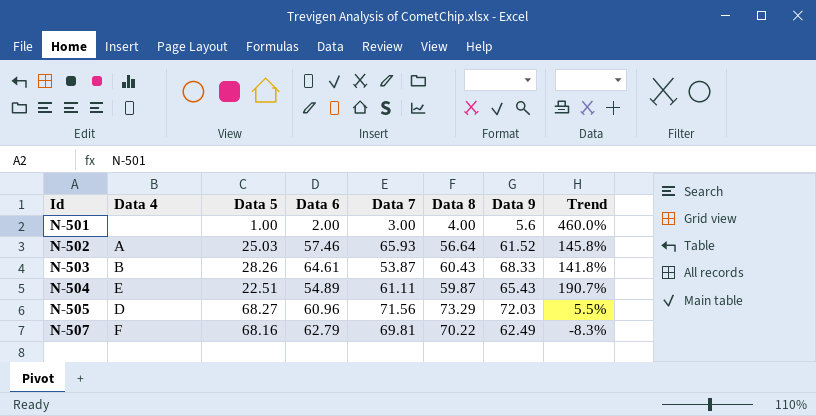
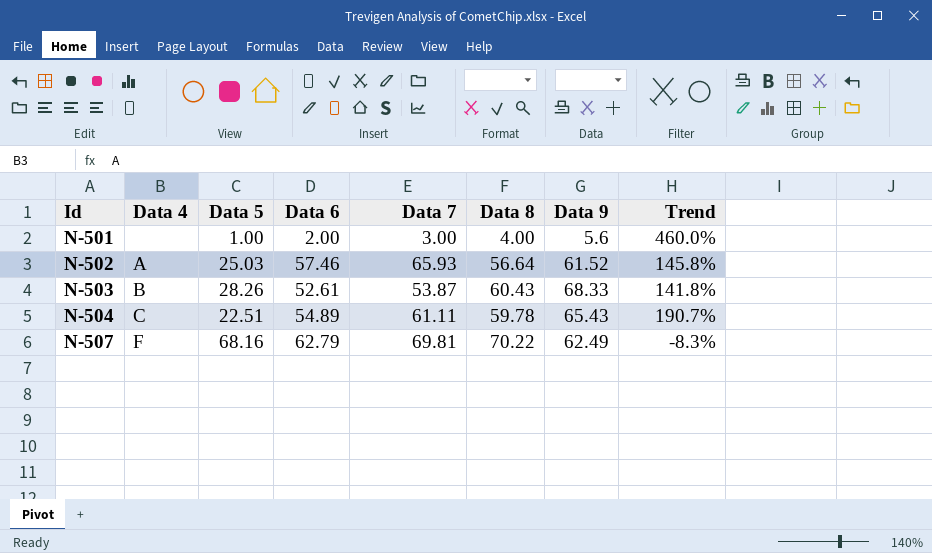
row N-505: D | 68.27 | 60.96 | 71.56 | 73.29 | 72.03 | 5.5% -> none
N-503 | Data 6: 64.61 -> 52.61
N-504 | Data 4: E -> C
N-504 | Data 8: 59.87 -> 59.78

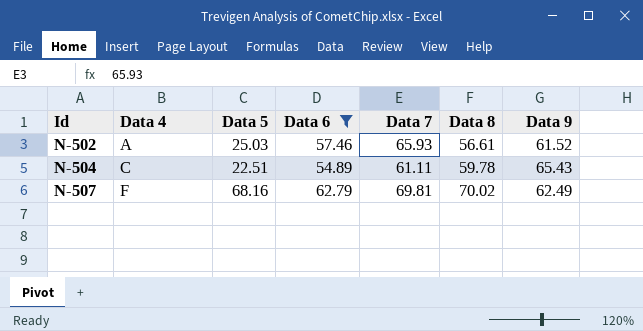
filter: none -> Data 6 >= 54.89
column Trend | formula: ([Data 9] - [Data 5]) / [Data 5] -> none
N-502 | Data 8: 56.64 -> 56.61
N-507 | Data 8: 70.22 -> 70.02

